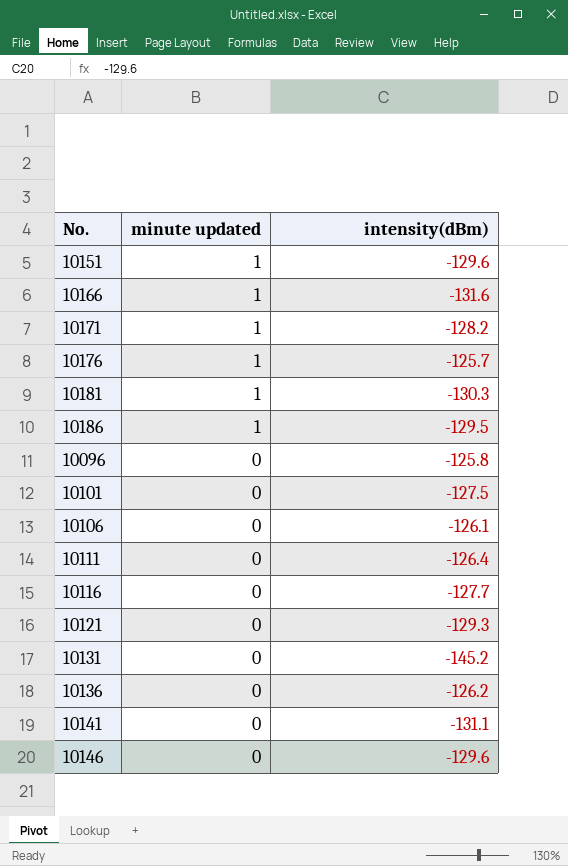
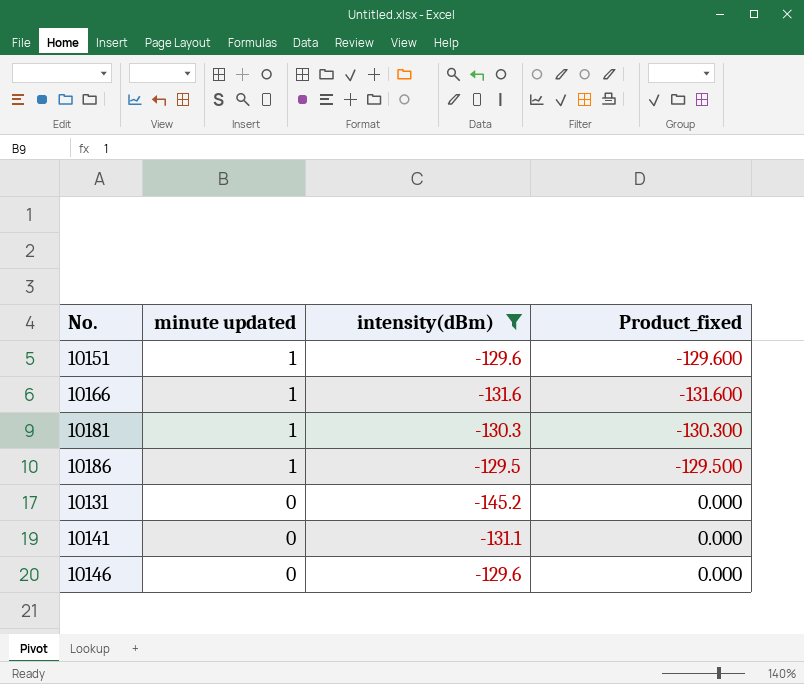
filter: none -> intensity(dBm) <= -129.5
column Product_fixed | formula: none -> [minute updated] * [intensity(dBm)]

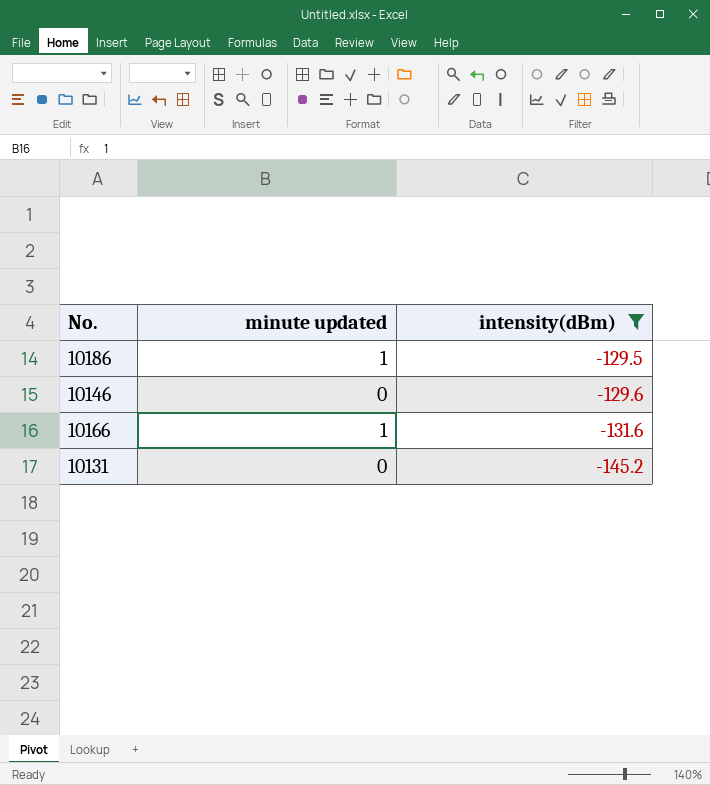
row order: minute updated descending -> intensity(dBm) descending
column Product_fixed | formula: [minute updated] * [intensity(dBm)] -> none
row 10151: 1 | -129.6 | -129.600 -> none
row 10181: 1 | -130.3 | -130.300 -> none
row 10141: 0 | -131.1 | 0.000 -> none

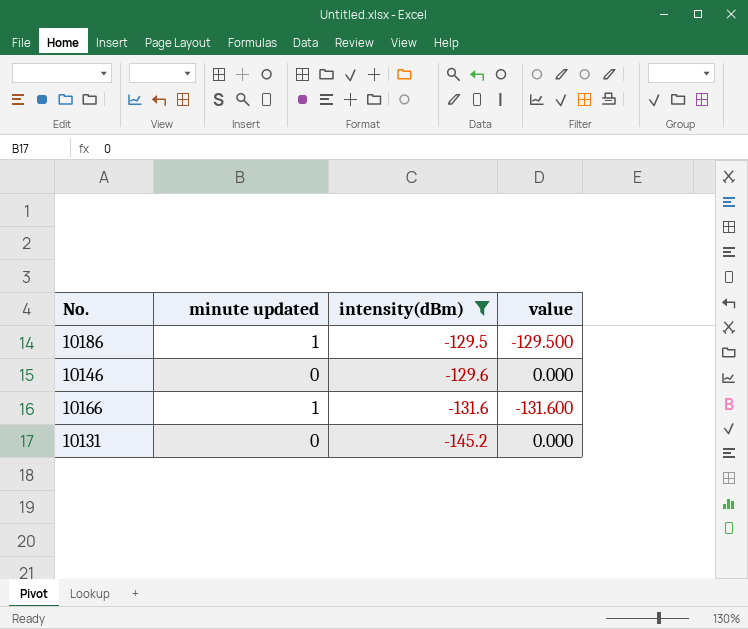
column value | formula: none -> [minute updated] * [intensity(dBm)]

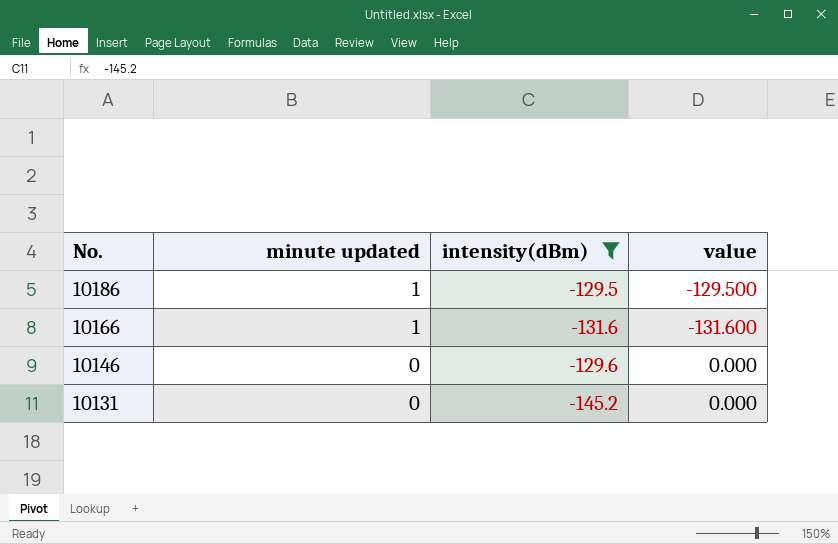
row order: intensity(dBm) descending -> No. descending

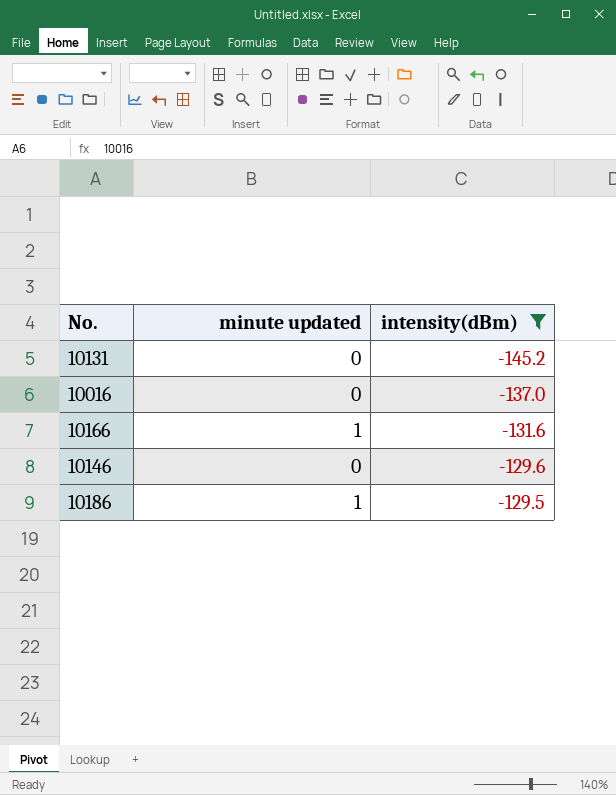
row order: No. descending -> intensity(dBm) ascending
column value | formula: [minute updated] * [intensity(dBm)] -> none
row 10016: none -> 0 | -137.0

